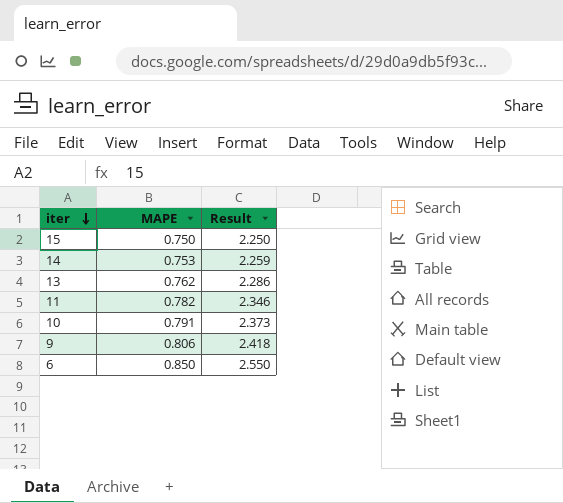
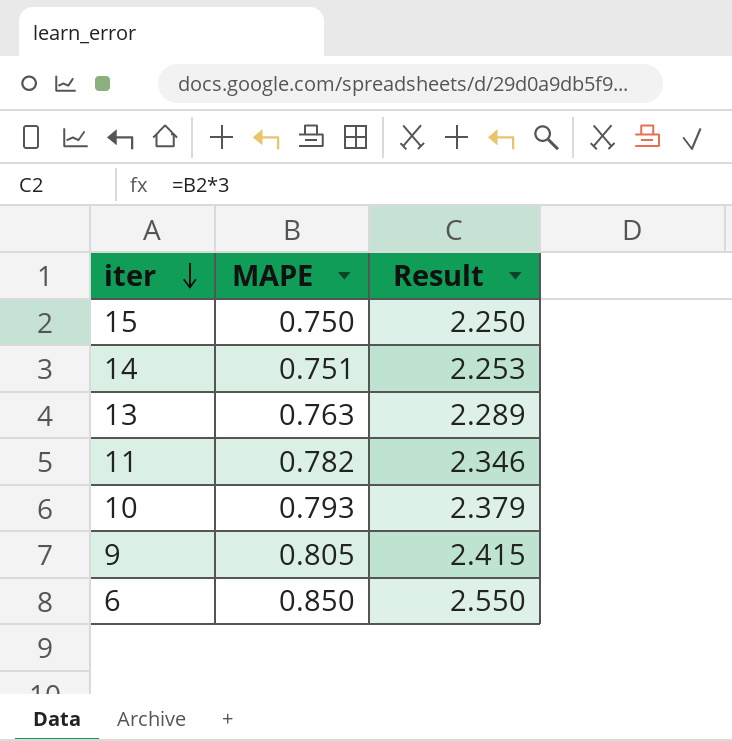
14 | MAPE: 0.753 -> 0.751
14 | Result: 2.259 -> 2.253
13 | MAPE: 0.762 -> 0.763
13 | Result: 2.286 -> 2.289
10 | MAPE: 0.791 -> 0.793
10 | Result: 2.373 -> 2.379
9 | MAPE: 0.806 -> 0.805
9 | Result: 2.418 -> 2.415

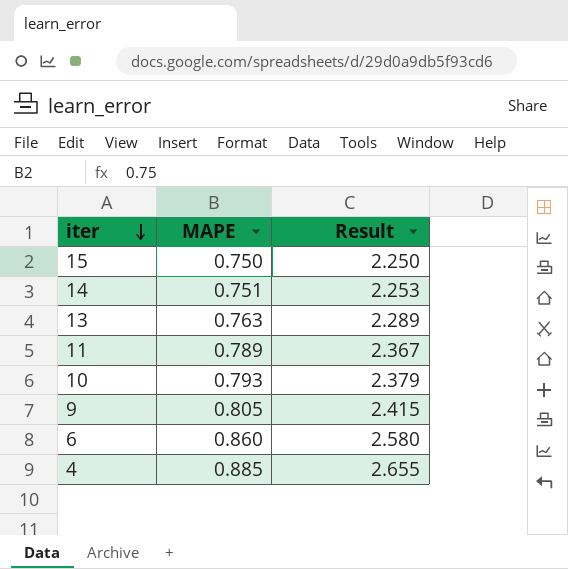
11 | MAPE: 0.782 -> 0.789
11 | Result: 2.346 -> 2.367
6 | MAPE: 0.850 -> 0.860
6 | Result: 2.550 -> 2.580
row 4: none -> 0.885 | 2.655

